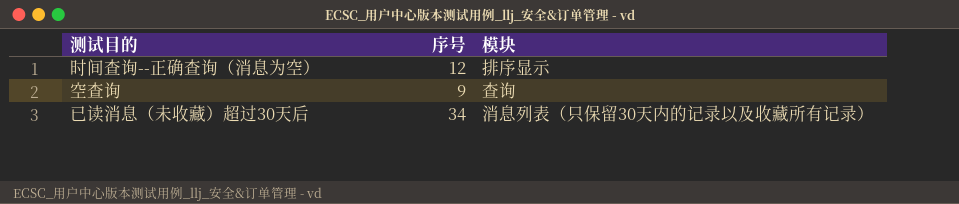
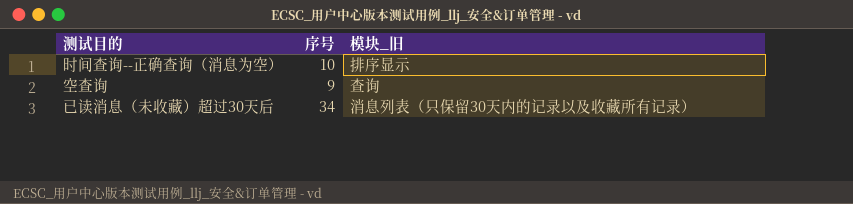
column name: 模块 -> 模块_旧
时间查询--正确查询（消息为空） | 序号: 12 -> 10

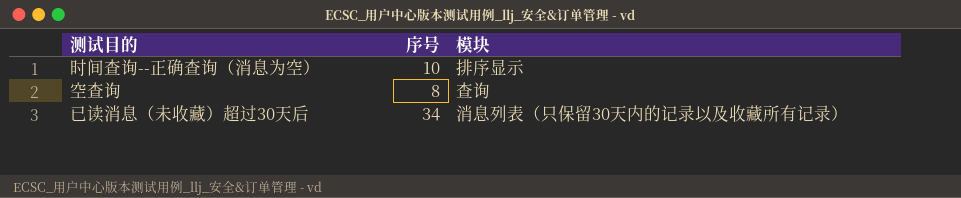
column name: 模块_旧 -> 模块
空查询 | 序号: 9 -> 8

